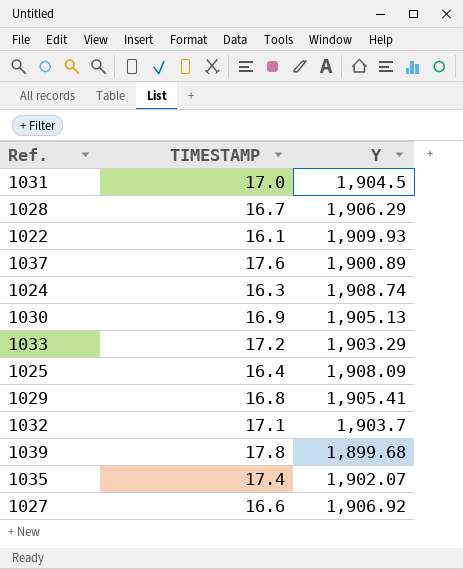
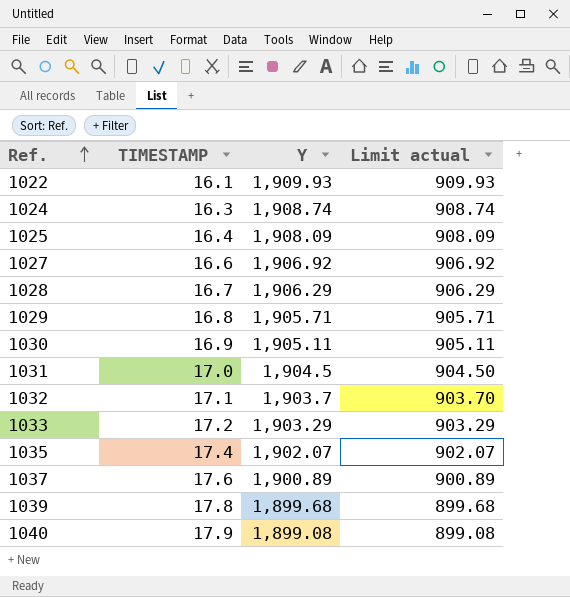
row order: none -> Ref. ascending
column Limit actual | formula: none -> [Y] - 1000
1029 | Y: 1,905.41 -> 1,905.71
1030 | Y: 1,905.13 -> 1,905.11
row 1040: none -> 17.9 | 1,899.08 | 899.08

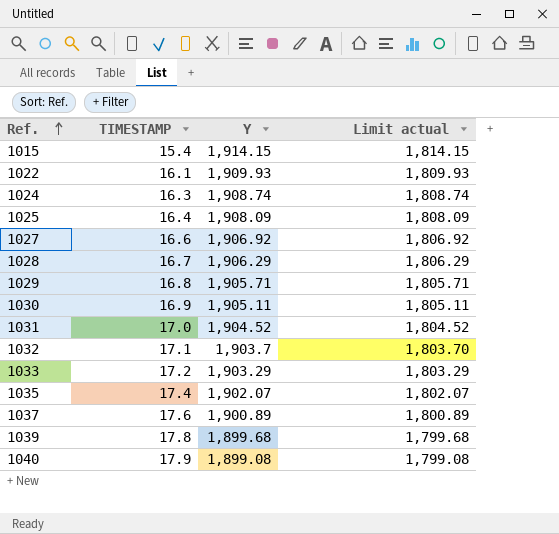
column Limit actual | formula: [Y] - 1000 -> [Y] - 100
row 1015: none -> 15.4 | 1,914.15 | 1,814.15
1031 | Y: 1,904.5 -> 1,904.52

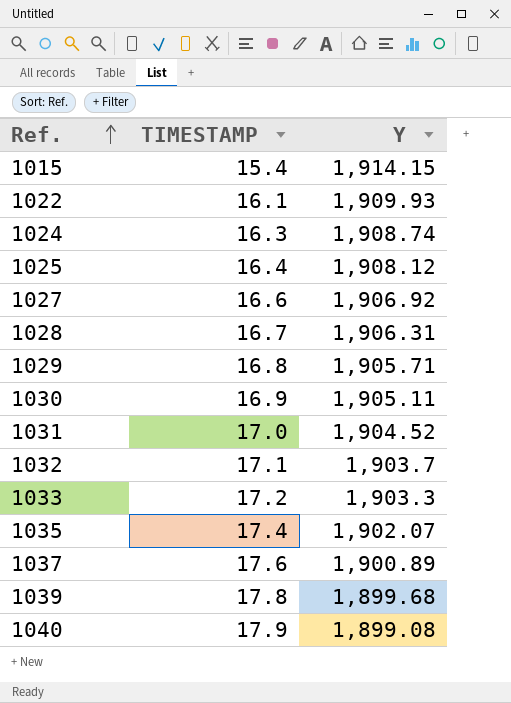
column Limit actual | formula: [Y] - 100 -> none
1025 | Y: 1,908.09 -> 1,908.12
1028 | Y: 1,906.29 -> 1,906.31
1033 | Y: 1,903.29 -> 1,903.3

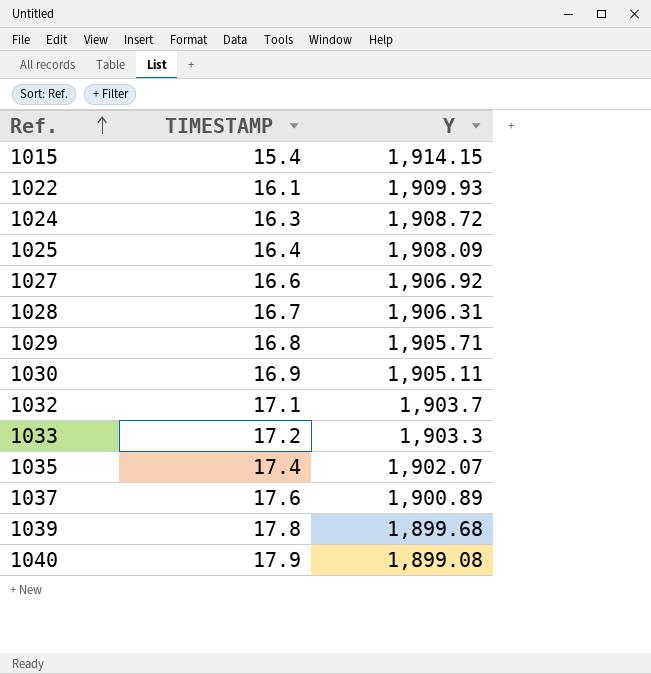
row 1031: 17.0 | 1,904.52 -> none
1024 | Y: 1,908.74 -> 1,908.72
1025 | Y: 1,908.12 -> 1,908.09

